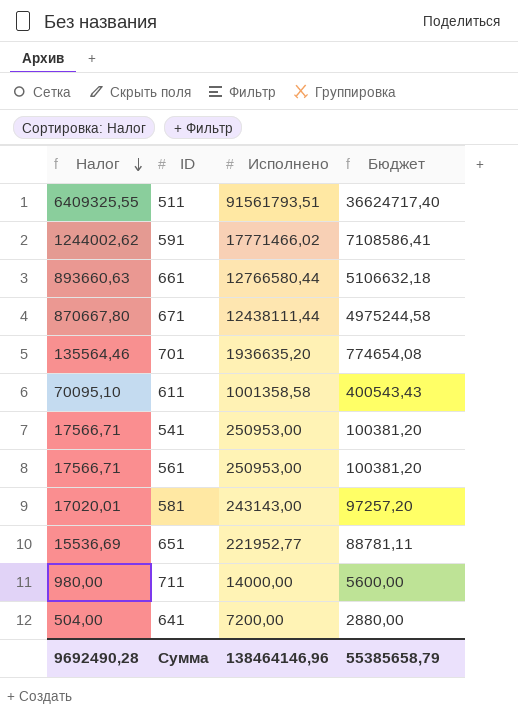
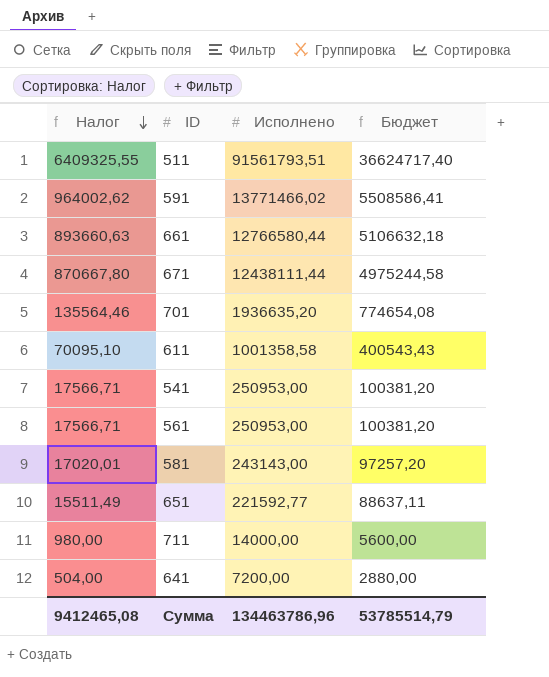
591 | Налог: 1244002,62 -> 964002,62
591 | Исполнено: 17771466,02 -> 13771466,02
591 | Бюджет: 7108586,41 -> 5508586,41
651 | Налог: 15536,69 -> 15511,49
651 | Исполнено: 221952,77 -> 221592,77
651 | Бюджет: 88781,11 -> 88637,11
Сумма | Налог: 9692490,28 -> 9412465,08
Сумма | Исполнено: 138464146,96 -> 134463786,96
Сумма | Бюджет: 55385658,79 -> 53785514,79

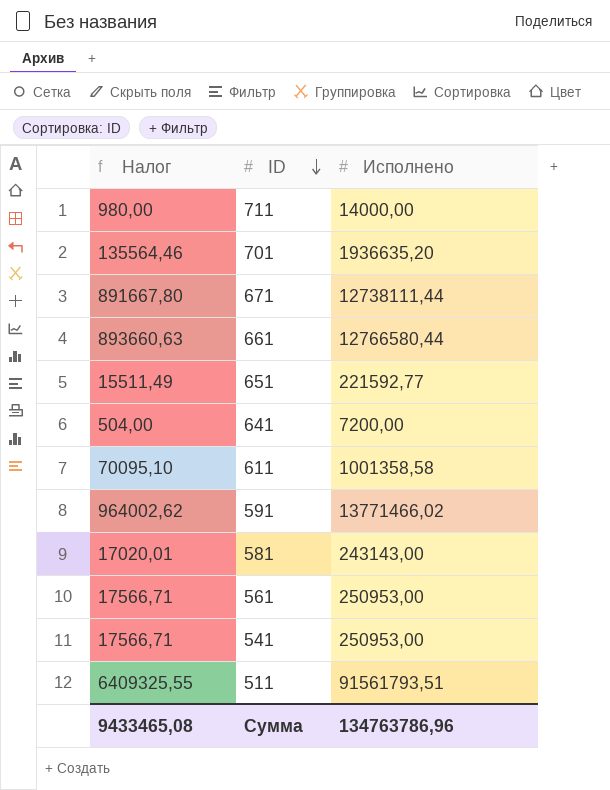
row order: Налог descending -> ID descending
column Бюджет | formula: [Исполнено] * 0,4 -> none
671 | Налог: 870667,80 -> 891667,80
671 | Исполнено: 12438111,44 -> 12738111,44
Сумма | Налог: 9412465,08 -> 9433465,08
Сумма | Исполнено: 134463786,96 -> 134763786,96

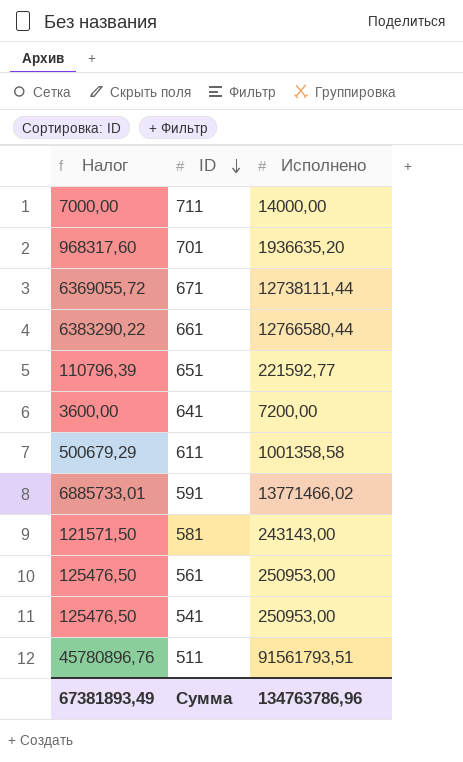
column Налог | formula: [Исполнено] * 0,07 -> [Исполнено] * 0,5
Сумма | Налог: 9433465,08 -> 67381893,49

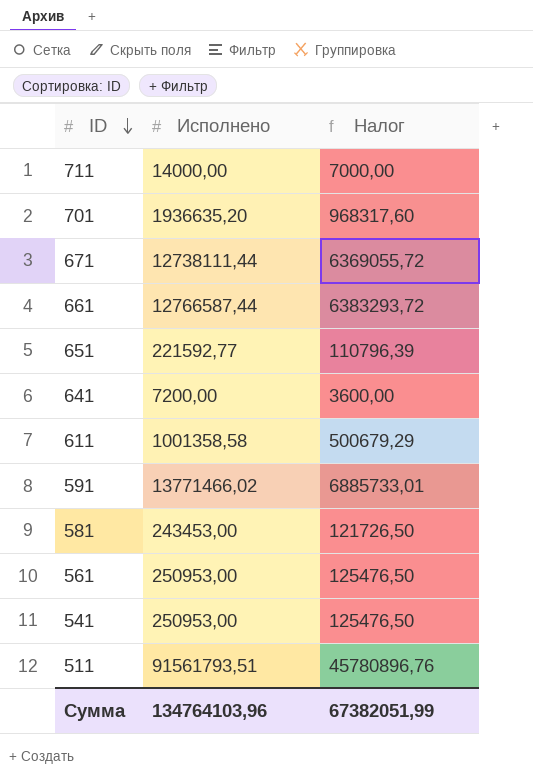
column Налог | position: 1 -> 3
661 | Исполнено: 12766580,44 -> 12766587,44
661 | Налог: 6383290,22 -> 6383293,72
581 | Исполнено: 243143,00 -> 243453,00
581 | Налог: 121571,50 -> 121726,50
Сумма | Исполнено: 134763786,96 -> 134764103,96
Сумма | Налог: 67381893,49 -> 67382051,99

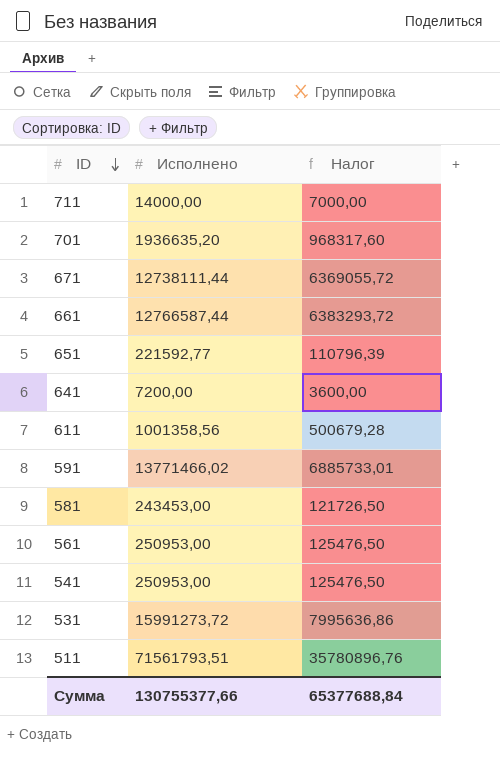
611 | Исполнено: 1001358,58 -> 1001358,56
611 | Налог: 500679,29 -> 500679,28
row 531: none -> 15991273,72 | 7995636,86
511 | Исполнено: 91561793,51 -> 71561793,51
511 | Налог: 45780896,76 -> 35780896,76
Сумма | Исполнено: 134764103,96 -> 130755377,66
Сумма | Налог: 67382051,99 -> 65377688,84

